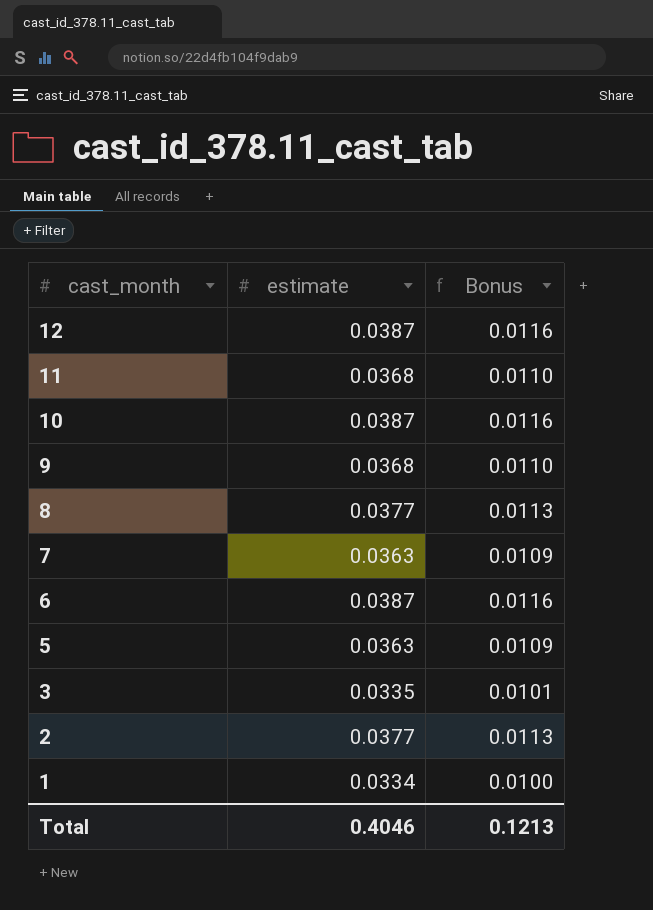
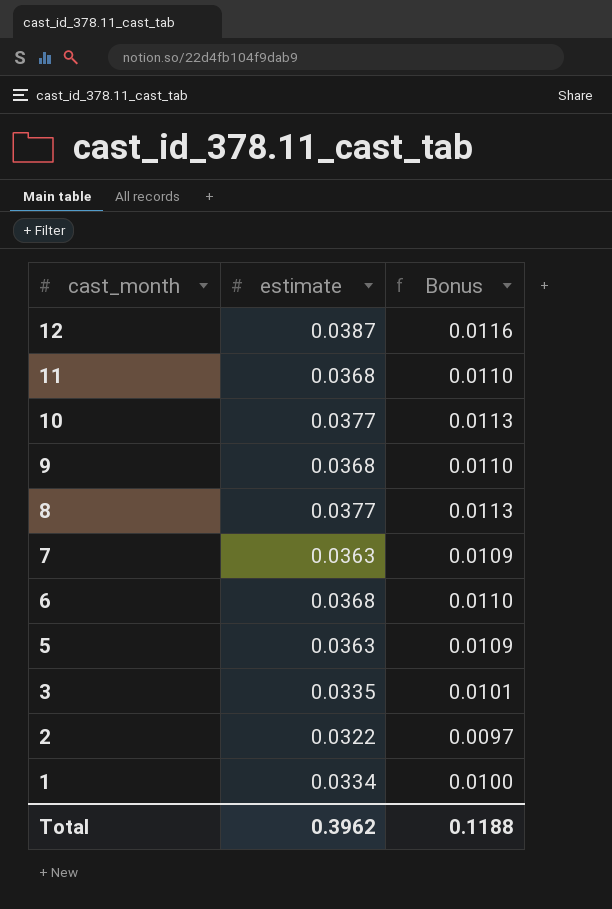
10 | estimate: 0.0387 -> 0.0377
10 | Bonus: 0.0116 -> 0.0113
6 | estimate: 0.0387 -> 0.0368
6 | Bonus: 0.0116 -> 0.0110
2 | estimate: 0.0377 -> 0.0322
2 | Bonus: 0.0113 -> 0.0097
Total | estimate: 0.4046 -> 0.3962
Total | Bonus: 0.1213 -> 0.1188

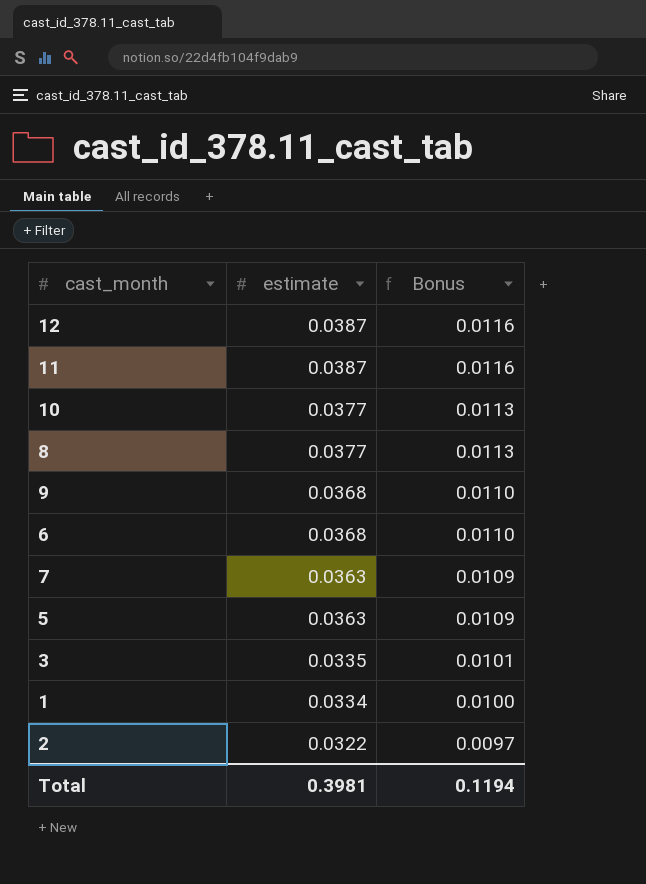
row order: cast_month descending -> estimate descending
11 | estimate: 0.0368 -> 0.0387
11 | Bonus: 0.0110 -> 0.0116
Total | estimate: 0.3962 -> 0.3981
Total | Bonus: 0.1188 -> 0.1194

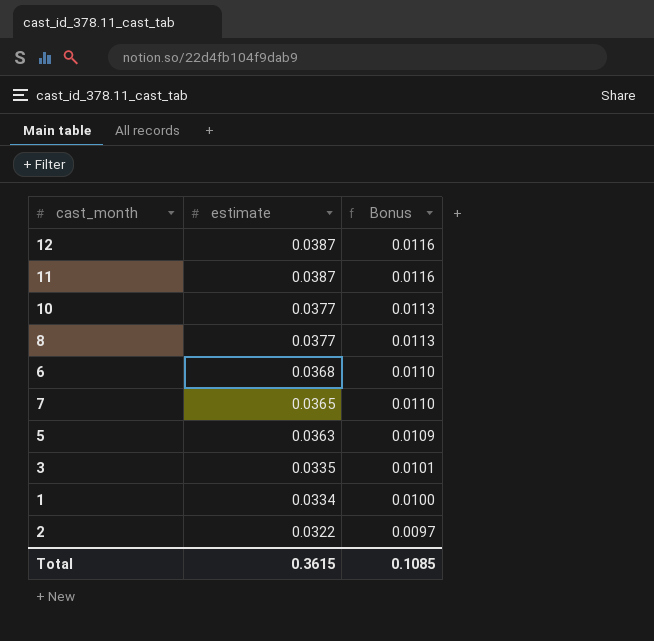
row 9: 0.0368 | 0.0110 -> none
7 | estimate: 0.0363 -> 0.0365
7 | Bonus: 0.0109 -> 0.0110
Total | estimate: 0.3981 -> 0.3615
Total | Bonus: 0.1194 -> 0.1085

